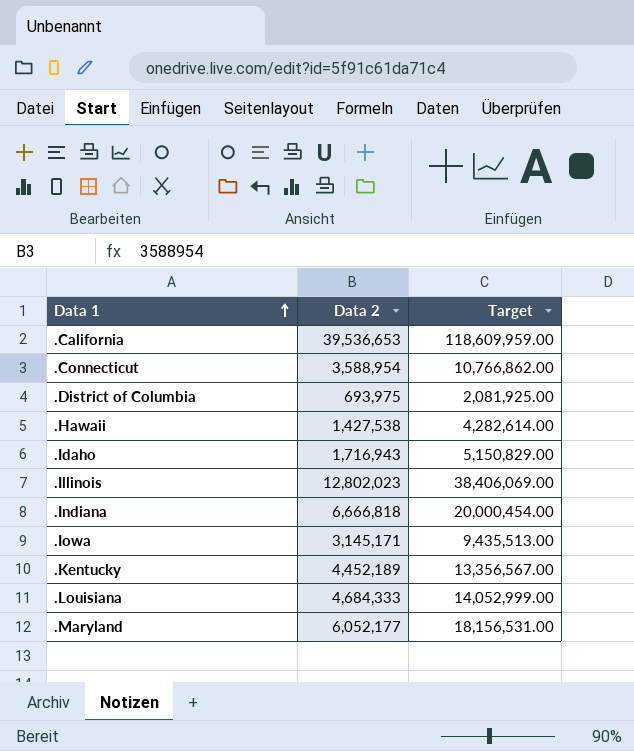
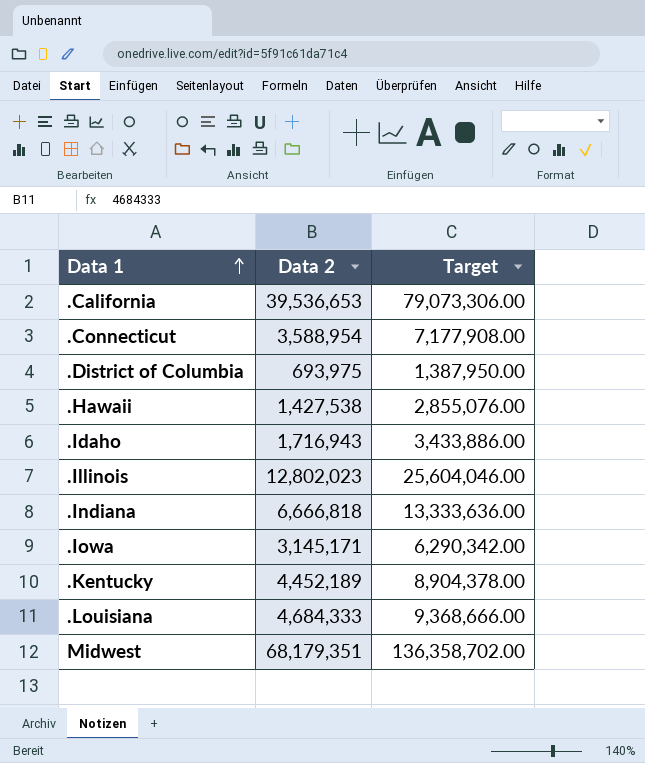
column Target | formula: [Data 2] * 3 -> [Data 2] * 2
row .Maryland: 6,052,177 | 18,156,531.00 -> none
row Midwest: none -> 68,179,351 | 136,358,702.00

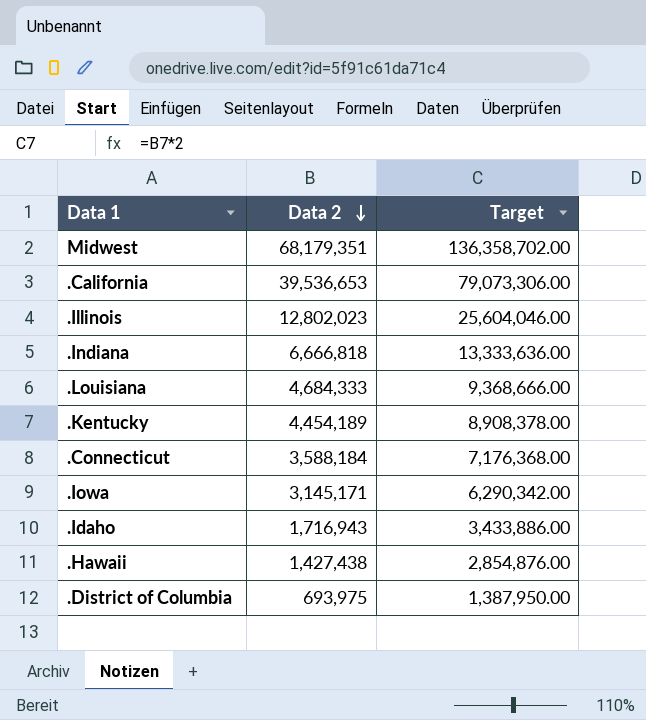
row order: Data 1 ascending -> Data 2 descending
.Kentucky | Data 2: 4,452,189 -> 4,454,189
.Kentucky | Target: 8,904,378.00 -> 8,908,378.00
.Connecticut | Data 2: 3,588,954 -> 3,588,184
.Connecticut | Target: 7,177,908.00 -> 7,176,368.00
.Hawaii | Data 2: 1,427,538 -> 1,427,438
.Hawaii | Target: 2,855,076.00 -> 2,854,876.00

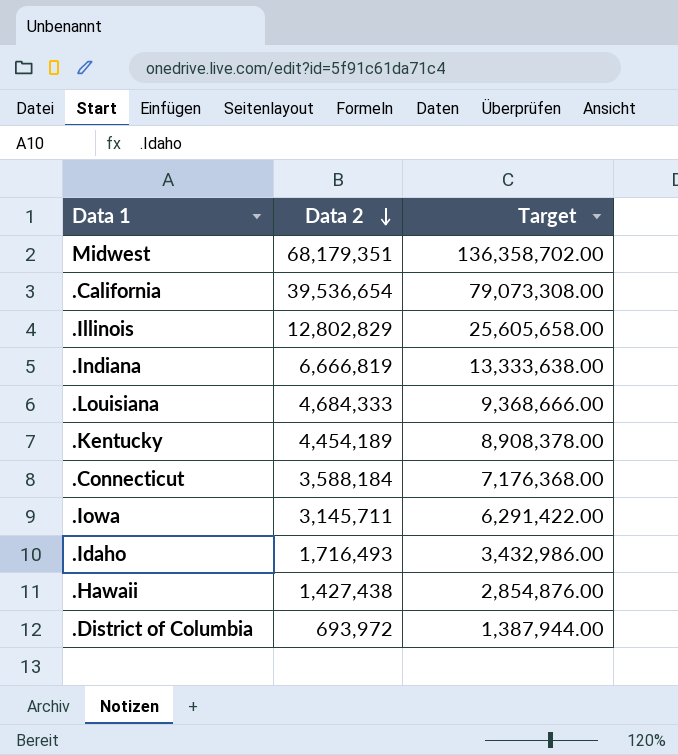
.California | Data 2: 39,536,653 -> 39,536,654
.California | Target: 79,073,306.00 -> 79,073,308.00
.Illinois | Data 2: 12,802,023 -> 12,802,829
.Illinois | Target: 25,604,046.00 -> 25,605,658.00
.Indiana | Data 2: 6,666,818 -> 6,666,819
.Indiana | Target: 13,333,636.00 -> 13,333,638.00
.Iowa | Data 2: 3,145,171 -> 3,145,711
.Iowa | Target: 6,290,342.00 -> 6,291,422.00
.Idaho | Data 2: 1,716,943 -> 1,716,493
.Idaho | Target: 3,433,886.00 -> 3,432,986.00
.District of Columbia | Data 2: 693,975 -> 693,972
.District of Columbia | Target: 1,387,950.00 -> 1,387,944.00

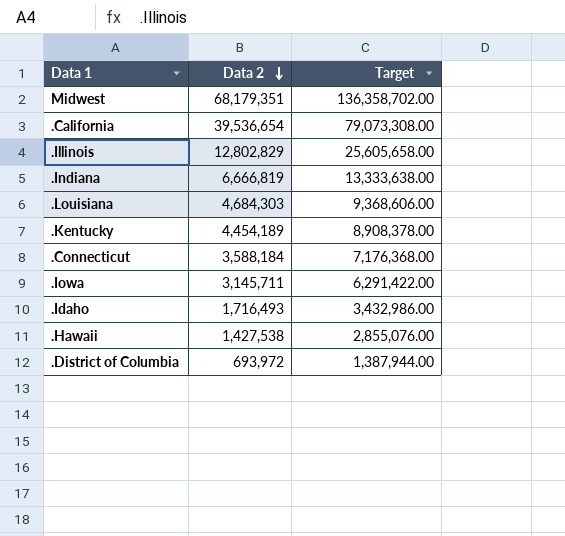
.Louisiana | Data 2: 4,684,333 -> 4,684,303
.Louisiana | Target: 9,368,666.00 -> 9,368,606.00
.Hawaii | Data 2: 1,427,438 -> 1,427,538
.Hawaii | Target: 2,854,876.00 -> 2,855,076.00

